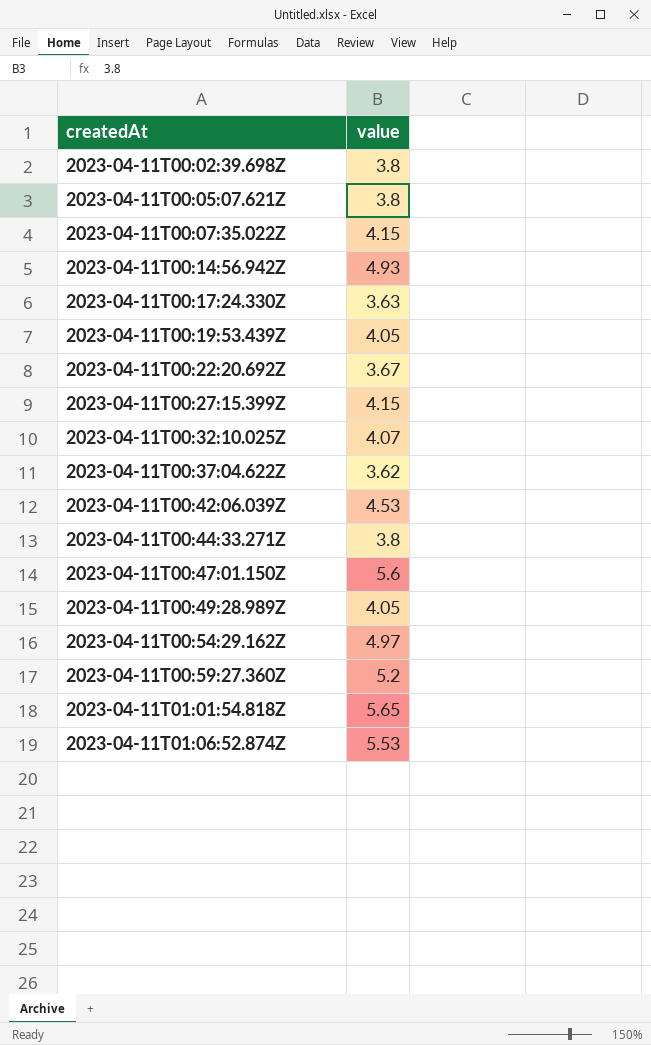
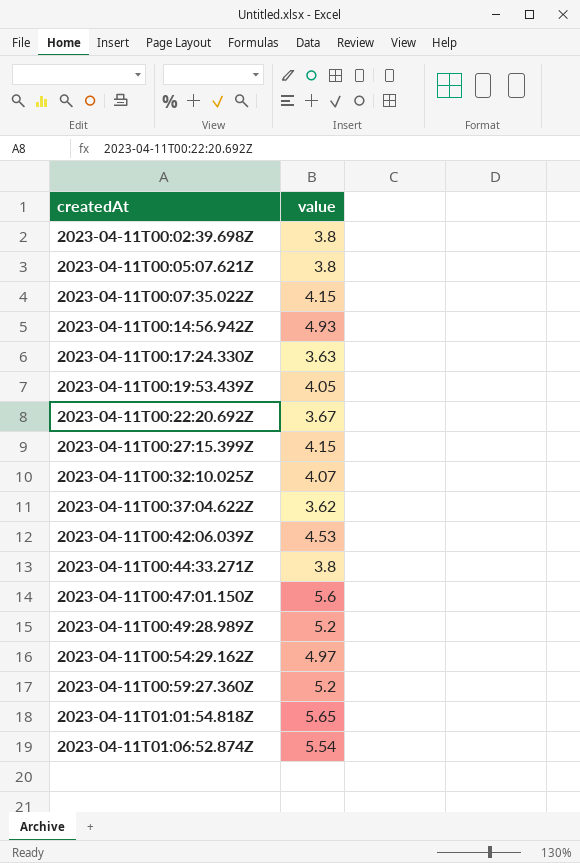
2023-04-11T00:49:28.989Z | value: 4.05 -> 5.2
2023-04-11T01:06:52.874Z | value: 5.53 -> 5.54

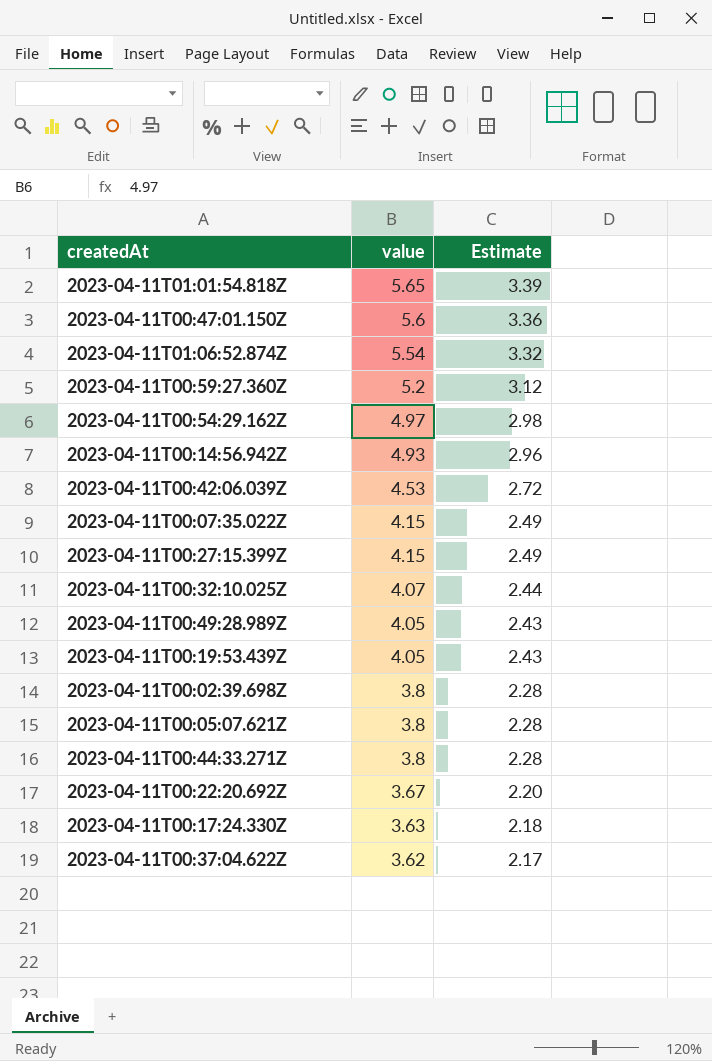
row order: createdAt ascending -> value descending
column Estimate | formula: none -> [value] * 0.6
2023-04-11T00:49:28.989Z | value: 5.2 -> 4.05

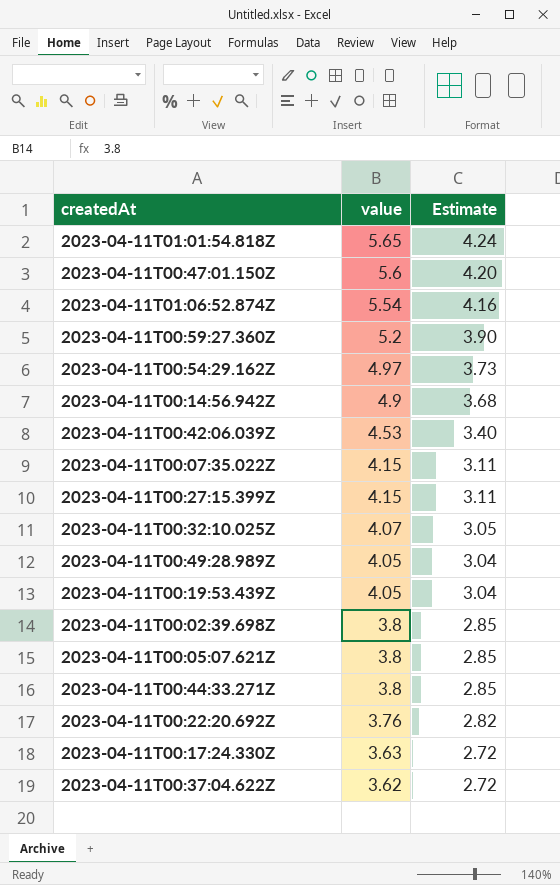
column Estimate | formula: [value] * 0.6 -> [value] * 0.75
2023-04-11T00:14:56.942Z | value: 4.93 -> 4.9
2023-04-11T00:22:20.692Z | value: 3.67 -> 3.76

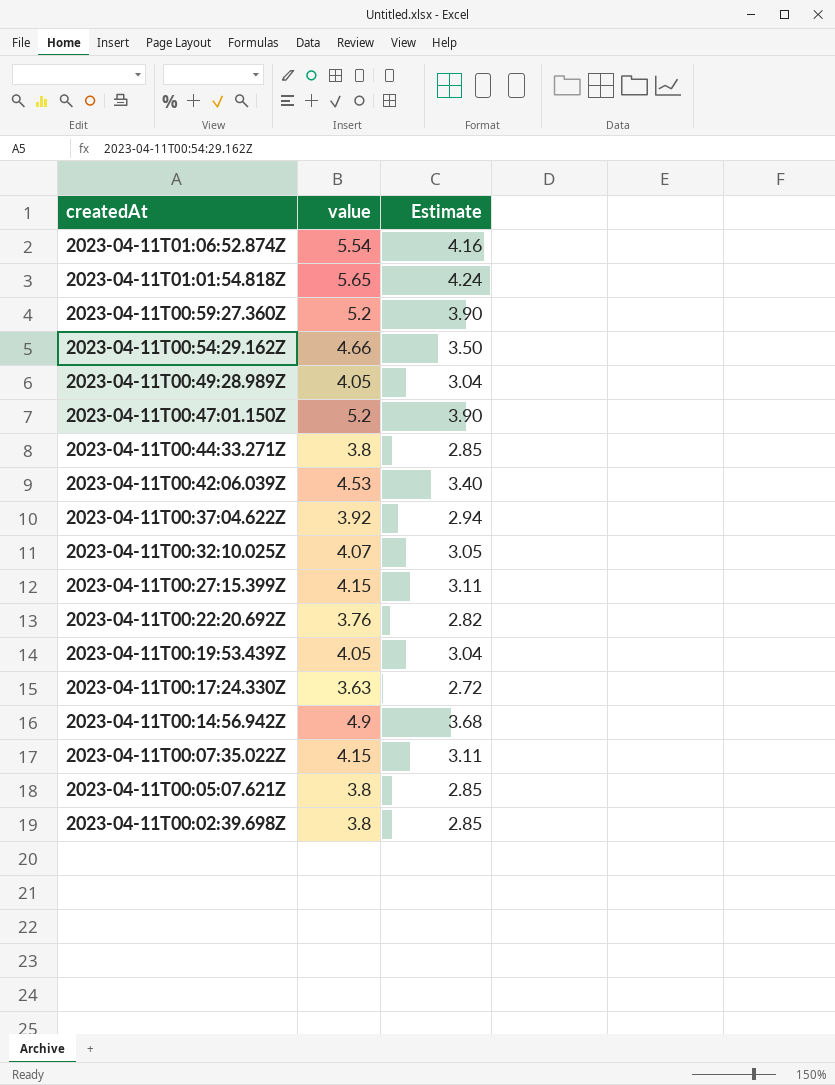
row order: value descending -> createdAt descending
2023-04-11T00:54:29.162Z | value: 4.97 -> 4.66
2023-04-11T00:54:29.162Z | Estimate: 3.73 -> 3.50
2023-04-11T00:47:01.150Z | value: 5.6 -> 5.2
2023-04-11T00:47:01.150Z | Estimate: 4.20 -> 3.90
2023-04-11T00:37:04.622Z | value: 3.62 -> 3.92
2023-04-11T00:37:04.622Z | Estimate: 2.72 -> 2.94

